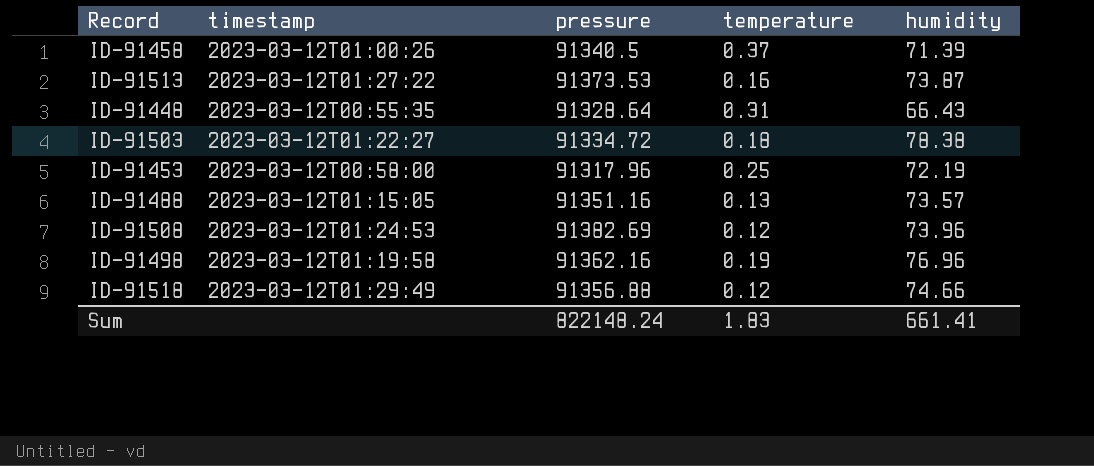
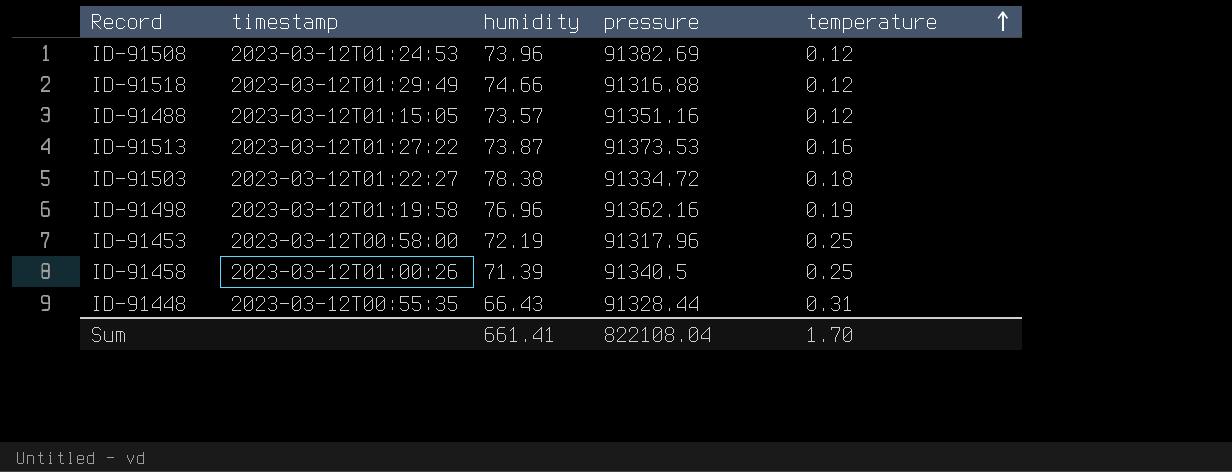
row order: none -> temperature ascending
column humidity | position: 5 -> 3
ID-91518 | pressure: 91356.88 -> 91316.88
ID-91488 | temperature: 0.13 -> 0.12
ID-91458 | temperature: 0.37 -> 0.25
ID-91448 | pressure: 91328.64 -> 91328.44
Sum | pressure: 822148.24 -> 822108.04
Sum | temperature: 1.83 -> 1.70

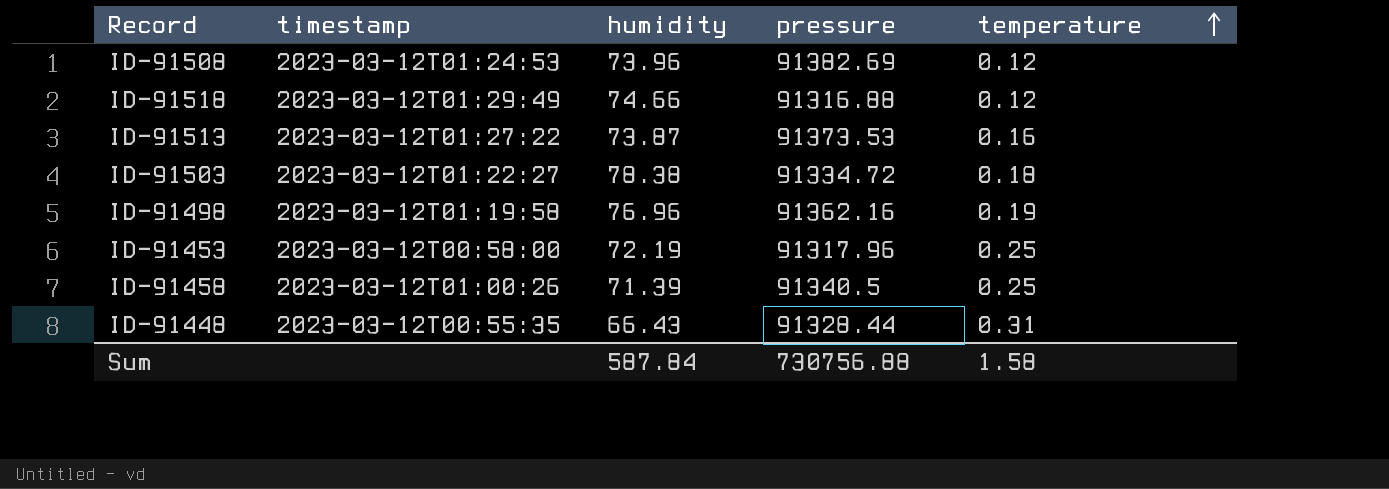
row ID-91488: 2023-03-12T01:15:05 | 73.57 | 91351.16 | 0.12 -> none
Sum | humidity: 661.41 -> 587.84
Sum | pressure: 822108.04 -> 730756.88
Sum | temperature: 1.70 -> 1.58

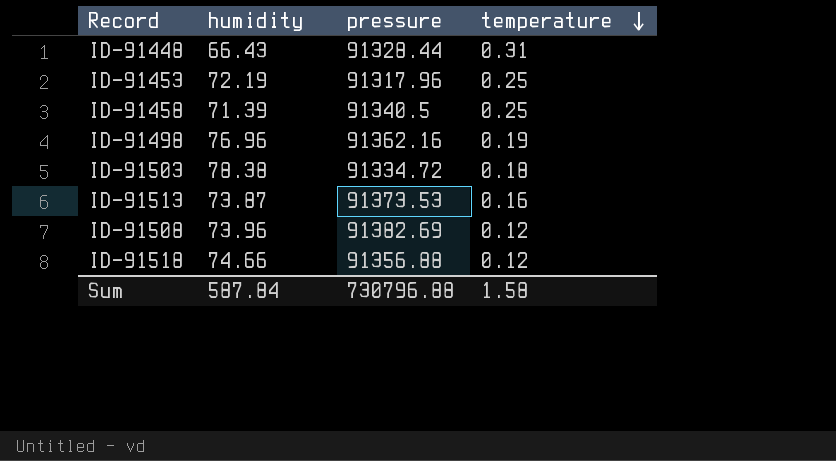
row order: temperature ascending -> temperature descending
column timestamp | position: 2 -> none
ID-91518 | pressure: 91316.88 -> 91356.88
Sum | pressure: 730756.88 -> 730796.88

